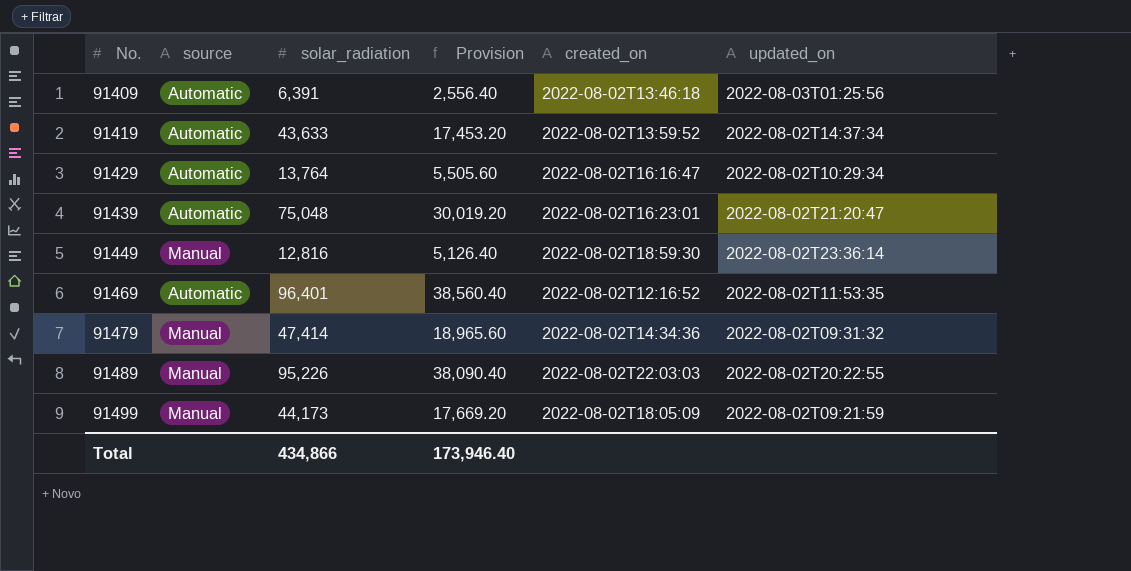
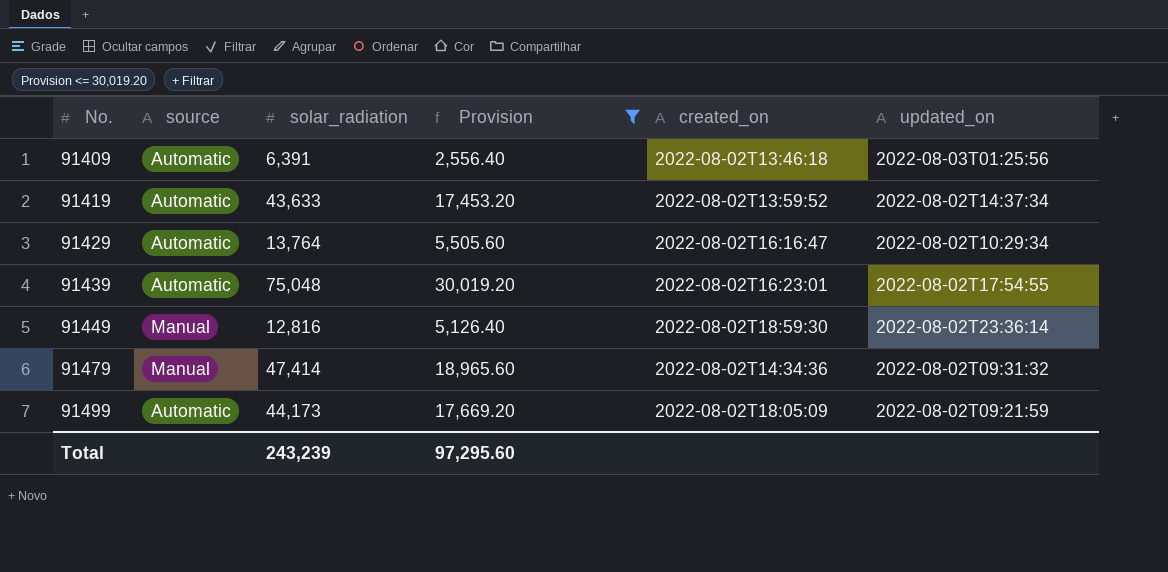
filter: none -> Provision <= 30,019.20
91439 | updated_on: 2022-08-02T21:20:47 -> 2022-08-02T17:54:55
91499 | source: Manual -> Automatic
Total | solar_radiation: 434,866 -> 243,239
Total | Provision: 173,946.40 -> 97,295.60

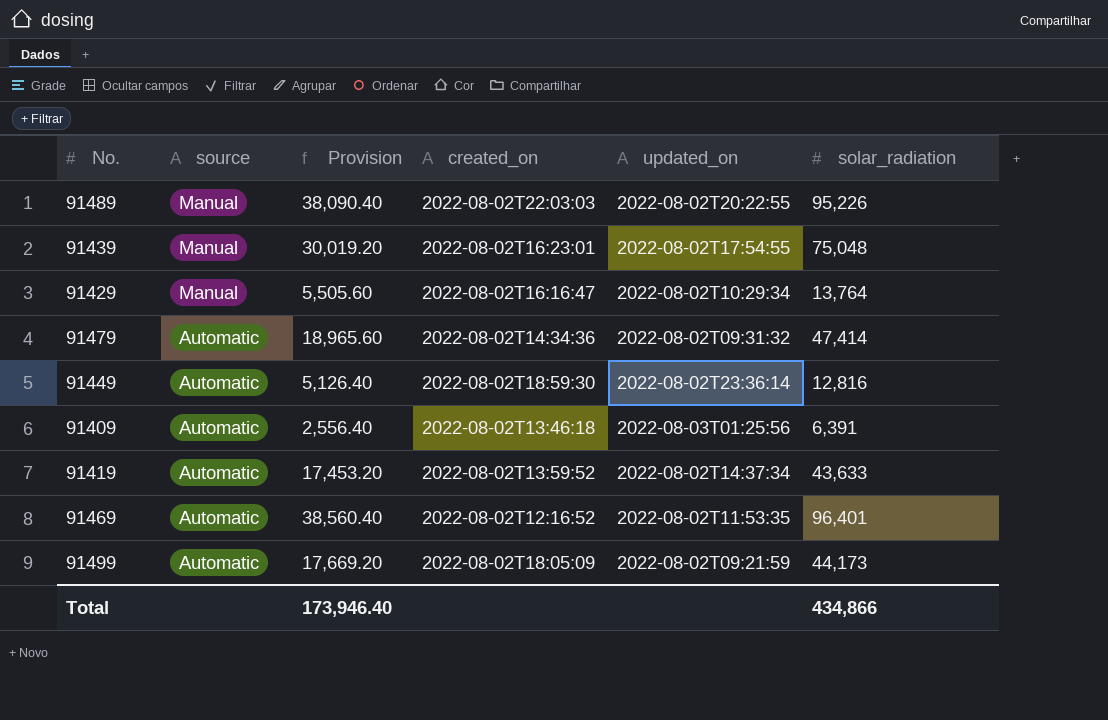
filter: Provision <= 30,019.20 -> none
row order: No. ascending -> source descending
column solar_radiation | position: 3 -> 6
91439 | source: Automatic -> Manual
91429 | source: Automatic -> Manual
91479 | source: Manual -> Automatic
91449 | source: Manual -> Automatic
Total | Provision: 97,295.60 -> 173,946.40
Total | solar_radiation: 243,239 -> 434,866

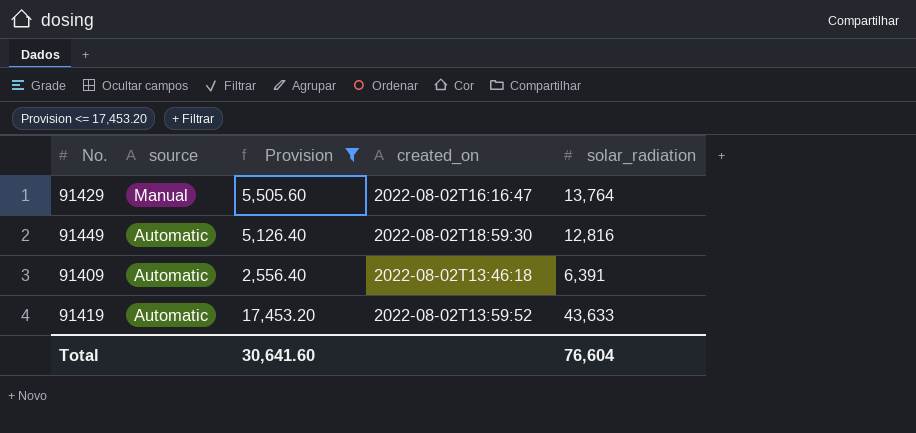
filter: none -> Provision <= 17,453.20
column updated_on | position: 5 -> none
Total | Provision: 173,946.40 -> 30,641.60
Total | solar_radiation: 434,866 -> 76,604

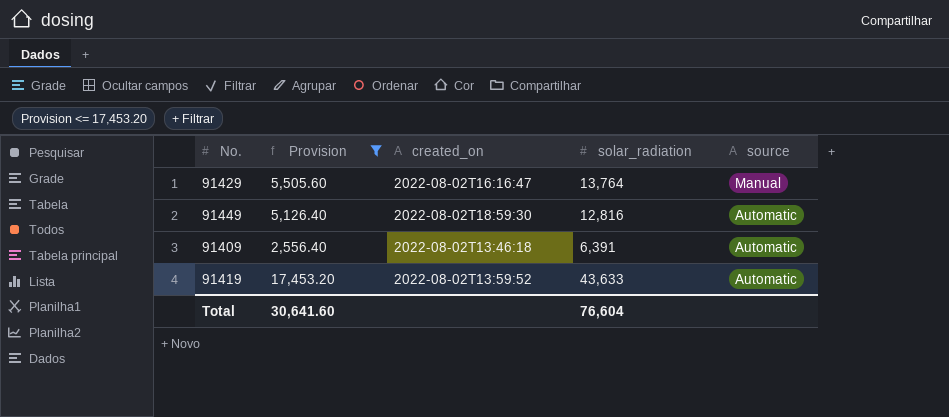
column source | position: 2 -> 5

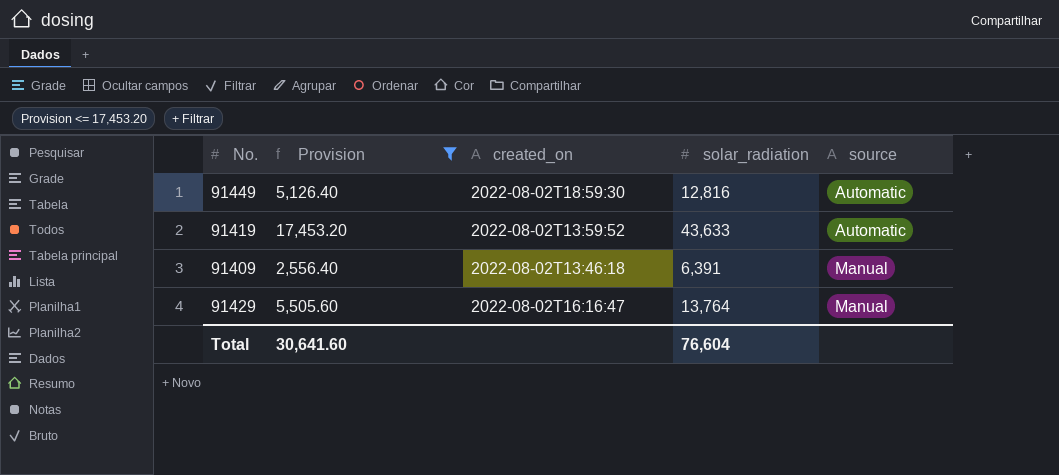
row order: source descending -> source ascending
91409 | source: Automatic -> Manual

